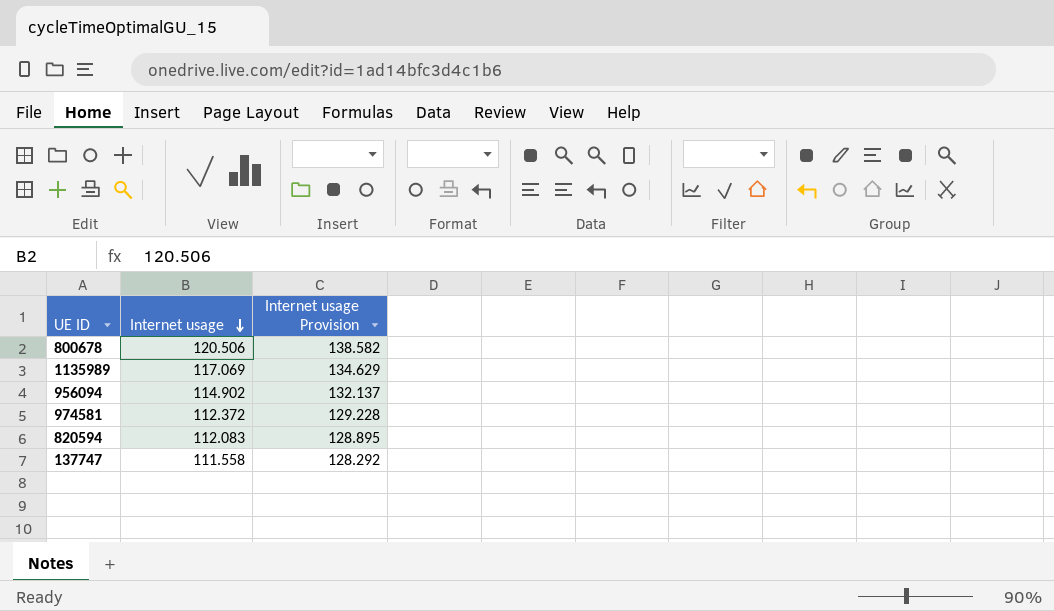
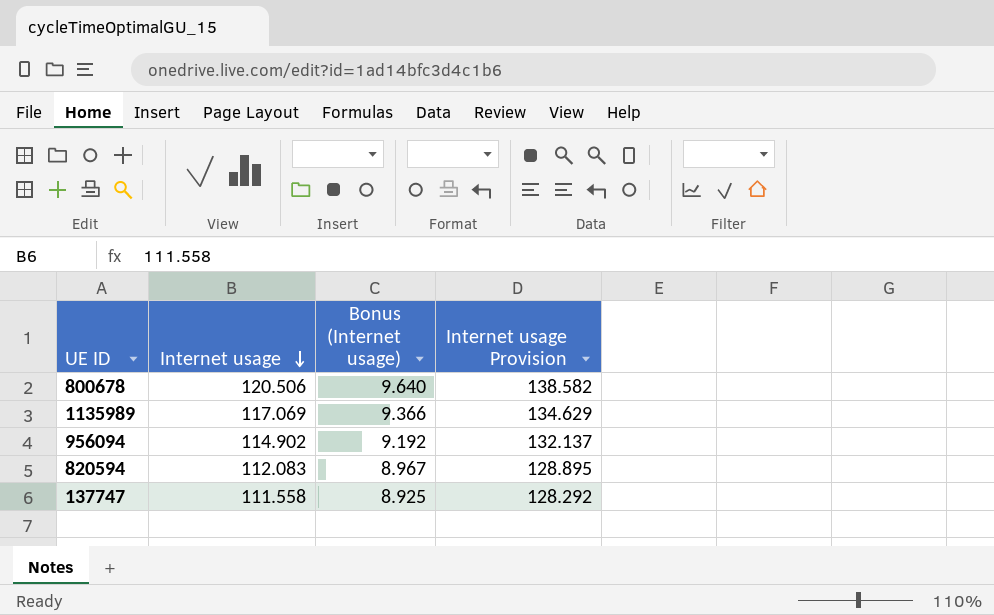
column Bonus (Internet usage) | formula: none -> [Internet usage] * 0.08
row 974581: 112.372 | 129.228 -> none

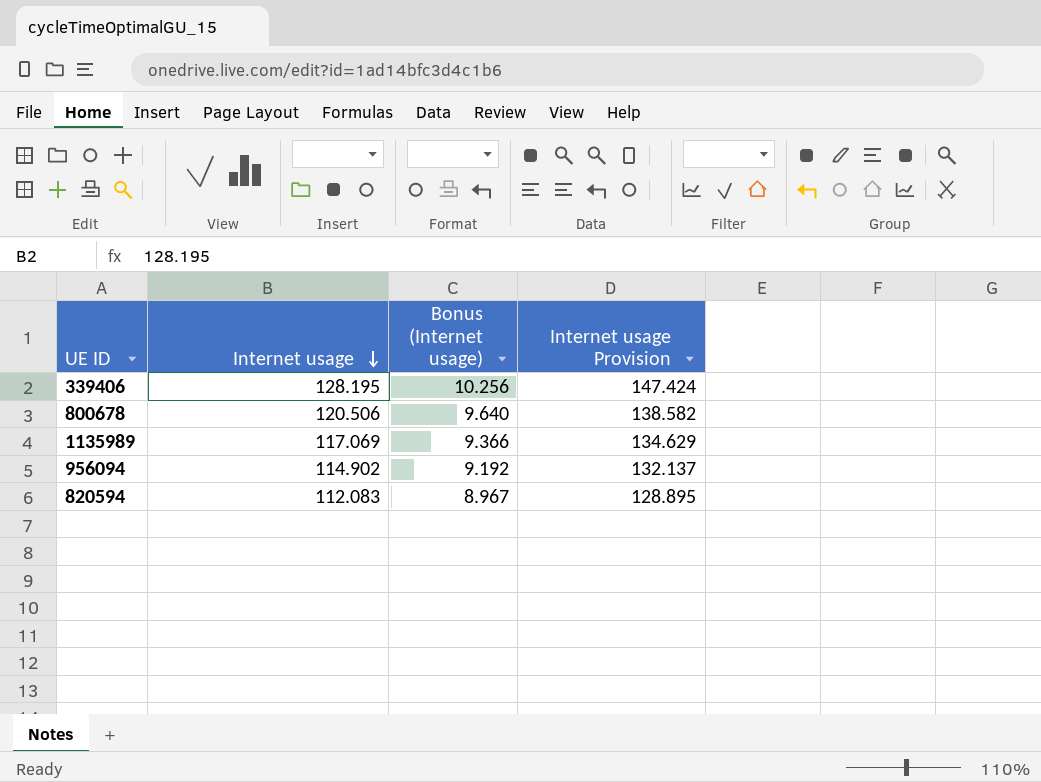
row 137747: 111.558 | 8.925 | 128.292 -> none
row 339406: none -> 128.195 | 10.256 | 147.424

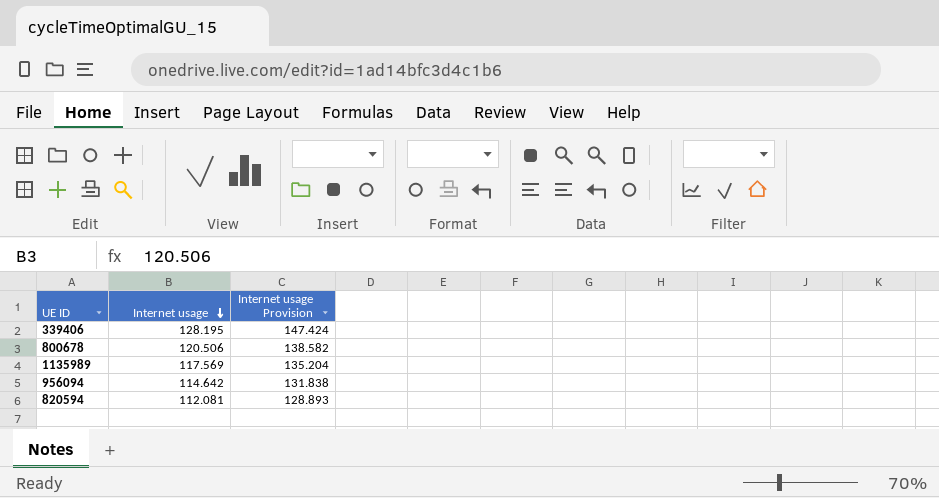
column Bonus (Internet usage) | formula: [Internet usage] * 0.08 -> none
1135989 | Internet usage: 117.069 -> 117.569
1135989 | Internet usage Provision: 134.629 -> 135.204
956094 | Internet usage: 114.902 -> 114.642
956094 | Internet usage Provision: 132.137 -> 131.838
820594 | Internet usage: 112.083 -> 112.081
820594 | Internet usage Provision: 128.895 -> 128.893

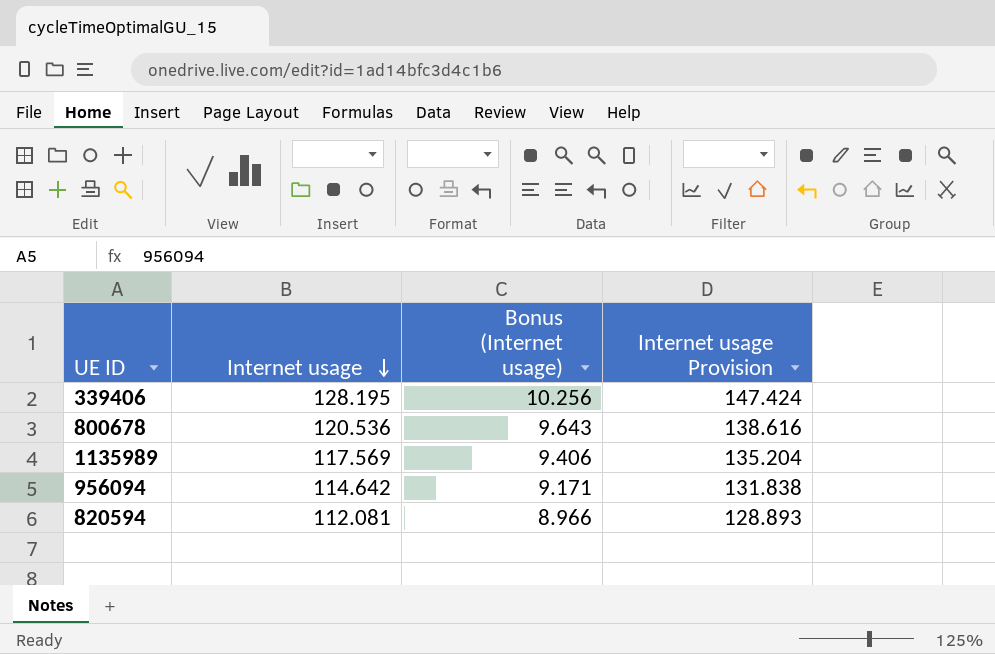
column Bonus (Internet usage) | formula: none -> [Internet usage] * 0.08
800678 | Internet usage: 120.506 -> 120.536
800678 | Internet usage Provision: 138.582 -> 138.616

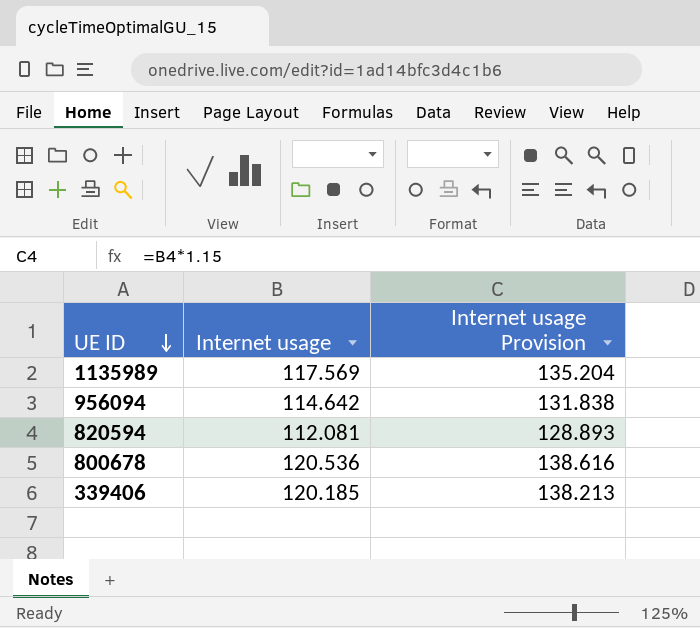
row order: Internet usage descending -> UE ID descending
column Bonus (Internet usage) | formula: [Internet usage] * 0.08 -> none
339406 | Internet usage: 128.195 -> 120.185
339406 | Internet usage Provision: 147.424 -> 138.213

